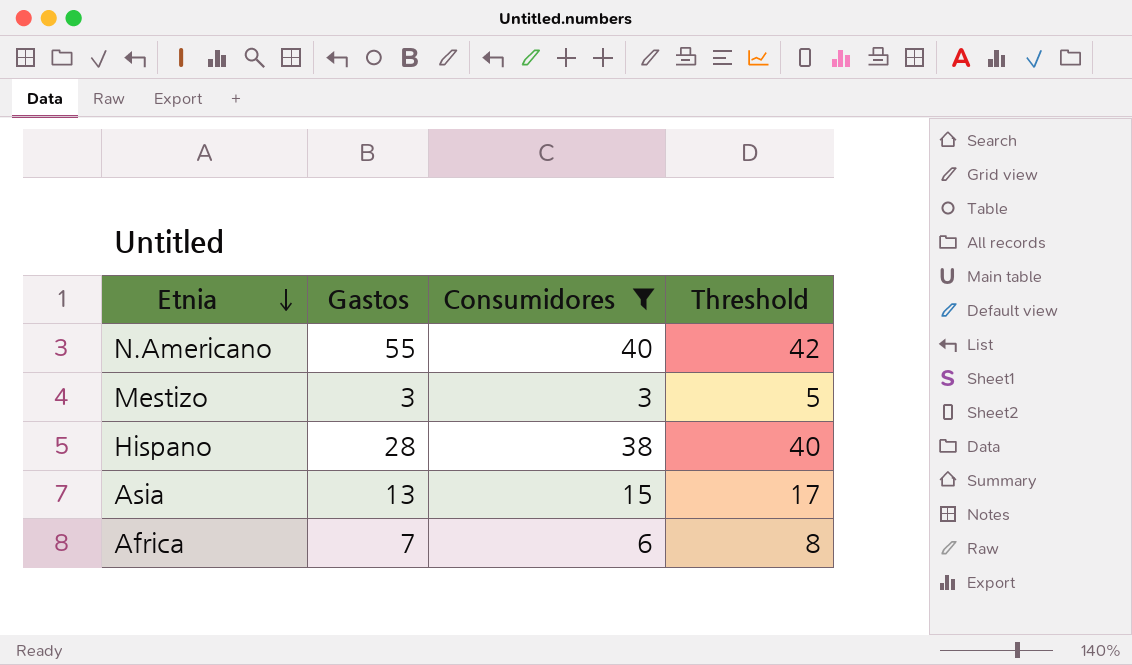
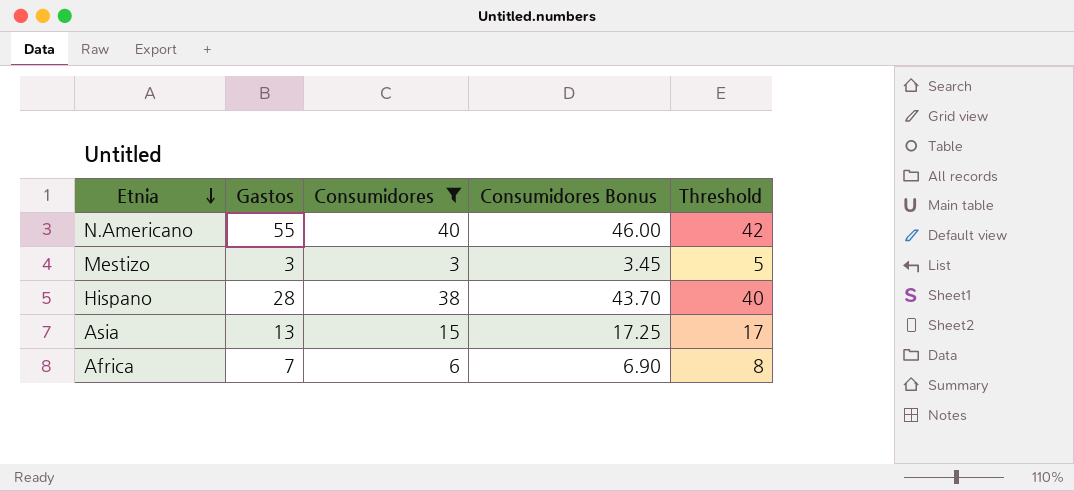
column Consumidores Bonus | formula: none -> [Consumidores] * 1.15

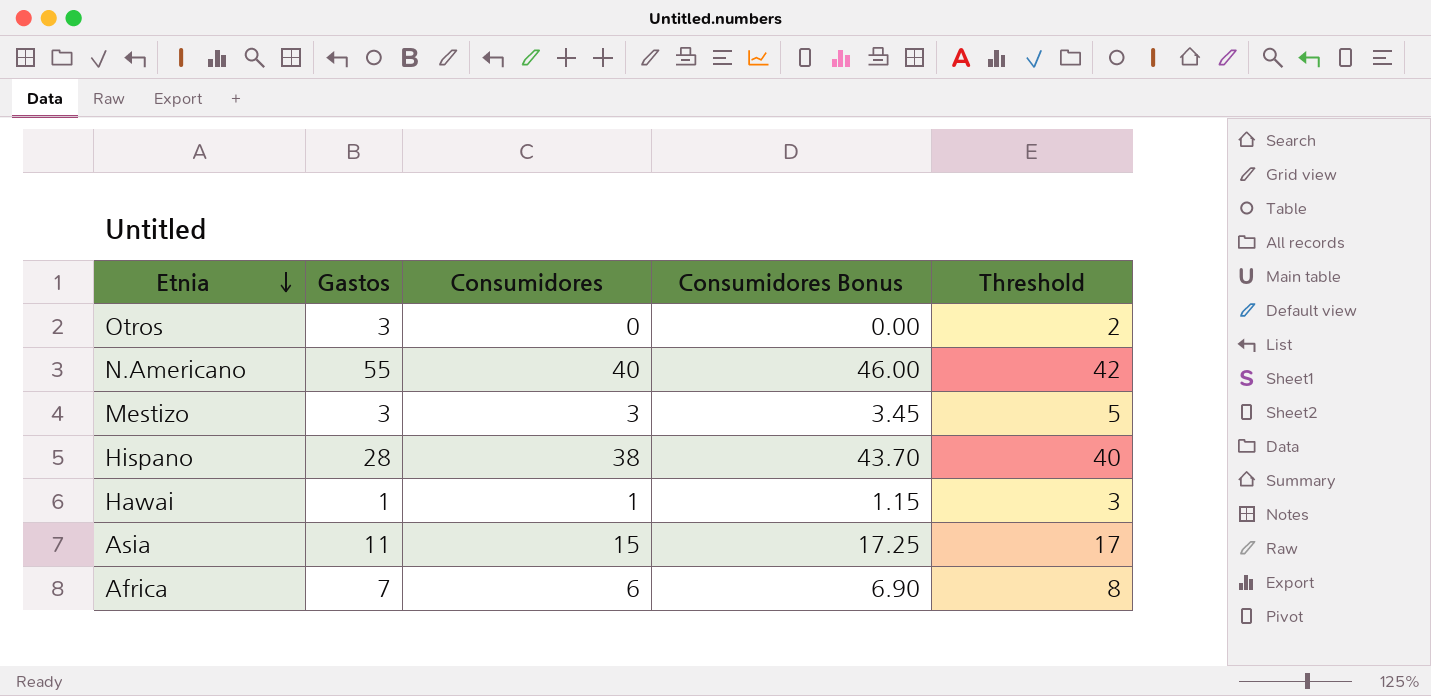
filter: Consumidores >= 3 -> none
Asia | Gastos: 13 -> 11

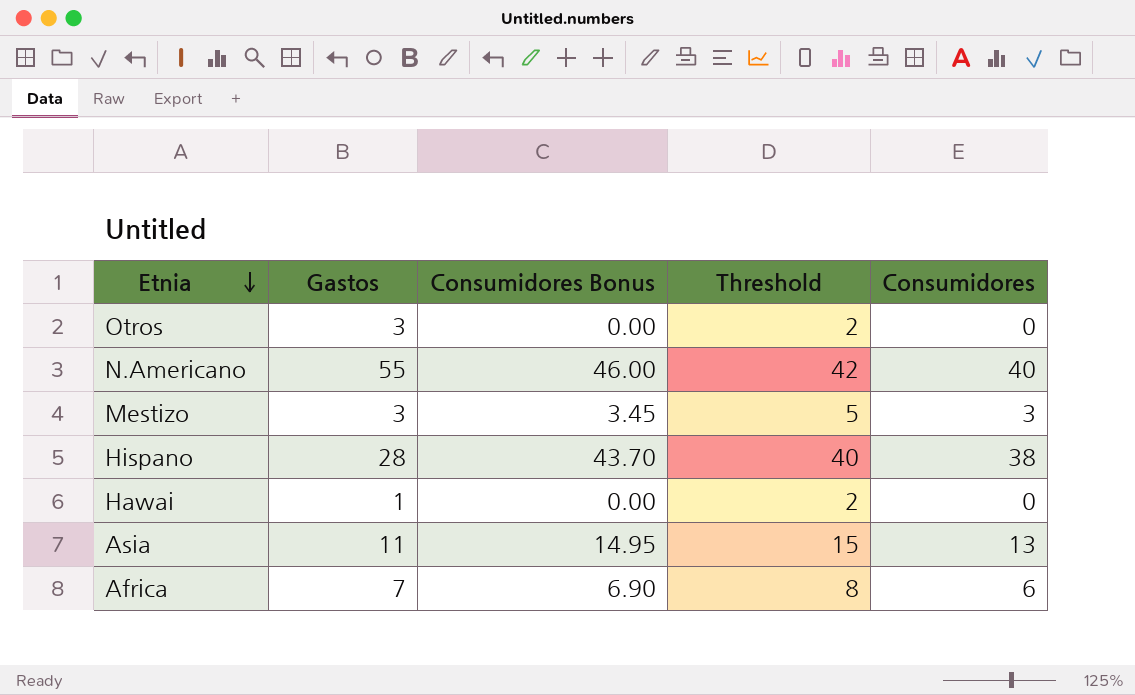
column Consumidores | position: 3 -> 5
Hawai | Consumidores Bonus: 1.15 -> 0.00
Hawai | Threshold: 3 -> 2
Hawai | Consumidores: 1 -> 0
Asia | Consumidores Bonus: 17.25 -> 14.95
Asia | Threshold: 17 -> 15
Asia | Consumidores: 15 -> 13

